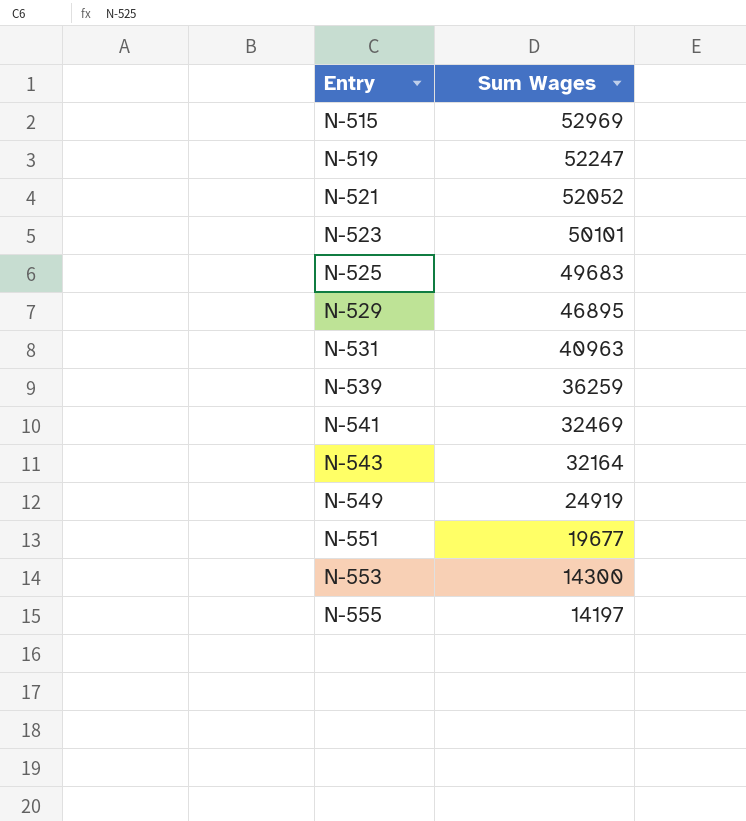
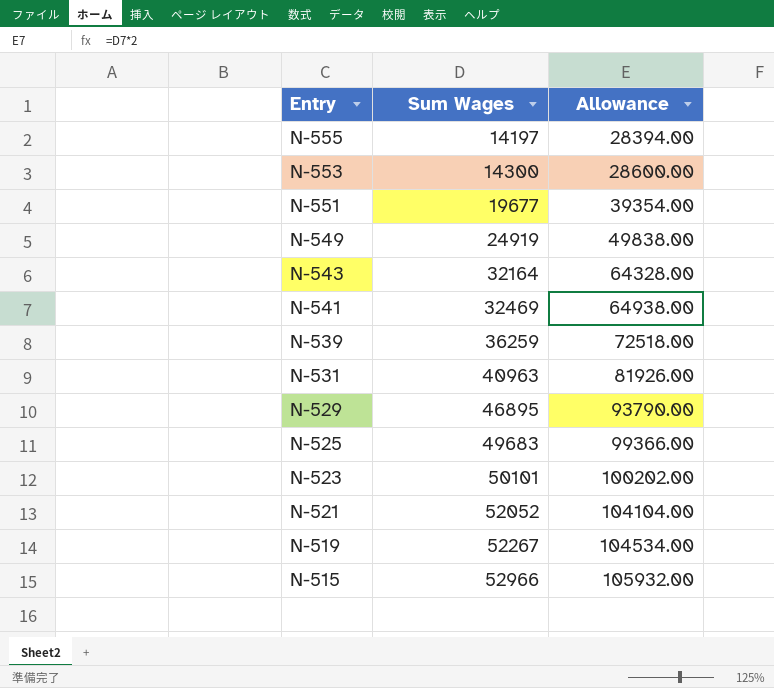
row order: Entry ascending -> Entry descending
column Allowance | formula: none -> [Sum Wages] * 2
N-519 | Sum Wages: 52247 -> 52267
N-515 | Sum Wages: 52969 -> 52966

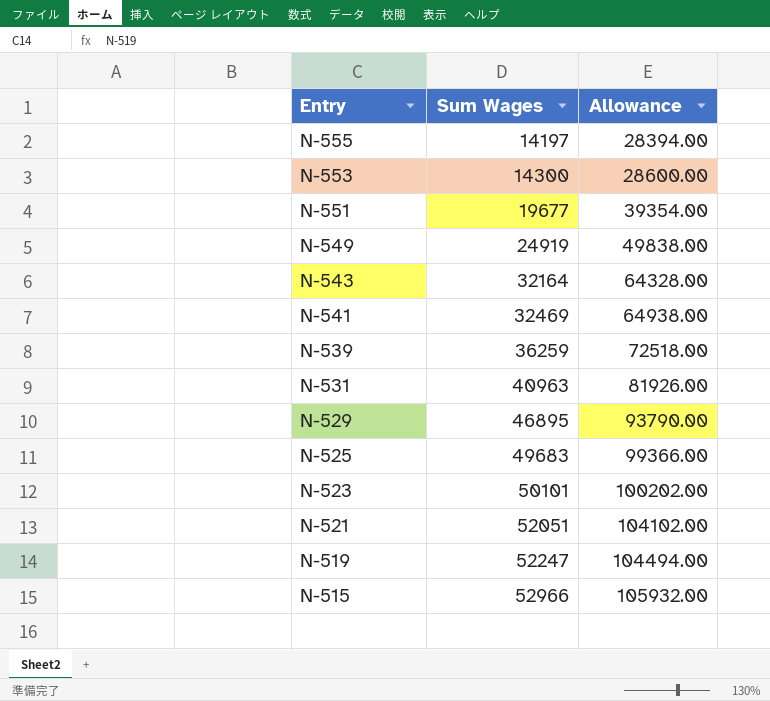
N-521 | Sum Wages: 52052 -> 52051
N-521 | Allowance: 104104.00 -> 104102.00
N-519 | Sum Wages: 52267 -> 52247
N-519 | Allowance: 104534.00 -> 104494.00

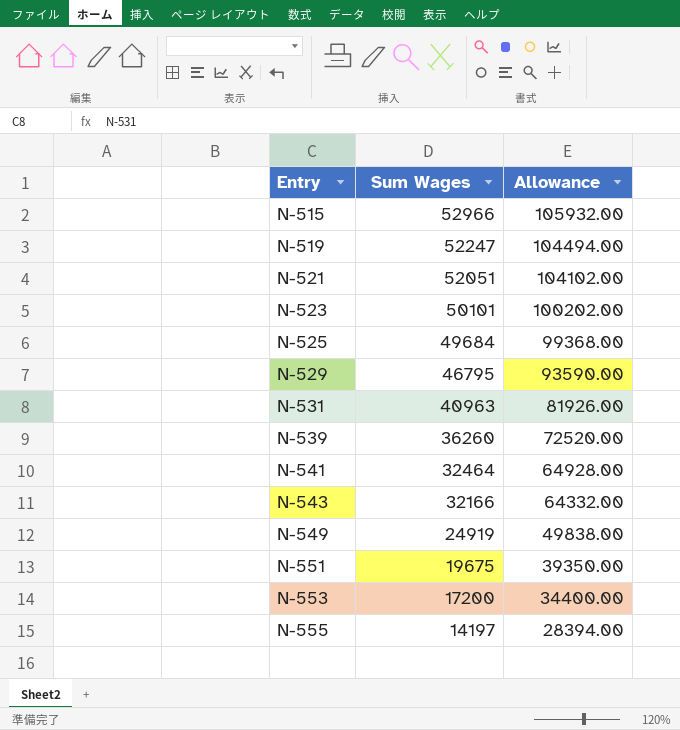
row order: Entry descending -> Entry ascending
N-525 | Sum Wages: 49683 -> 49684
N-525 | Allowance: 99366.00 -> 99368.00
N-529 | Sum Wages: 46895 -> 46795
N-529 | Allowance: 93790.00 -> 93590.00
N-539 | Sum Wages: 36259 -> 36260
N-539 | Allowance: 72518.00 -> 72520.00
N-541 | Sum Wages: 32469 -> 32464
N-541 | Allowance: 64938.00 -> 64928.00
N-543 | Sum Wages: 32164 -> 32166
N-543 | Allowance: 64328.00 -> 64332.00
N-551 | Sum Wages: 19677 -> 19675
N-551 | Allowance: 39354.00 -> 39350.00
N-553 | Sum Wages: 14300 -> 17200
N-553 | Allowance: 28600.00 -> 34400.00

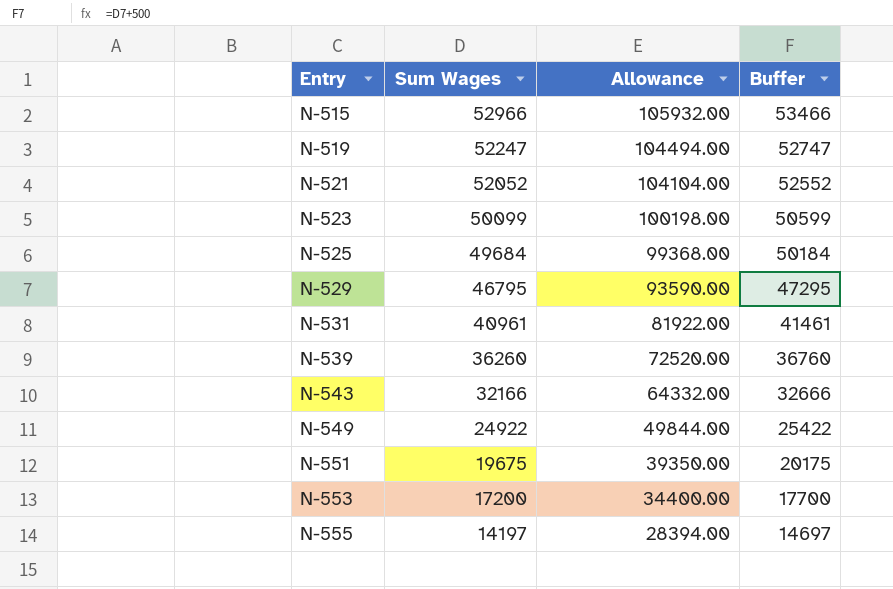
column Buffer | formula: none -> [Sum Wages] + 500
row N-541: 32464 | 64928.00 -> none
N-521 | Sum Wages: 52051 -> 52052
N-521 | Allowance: 104102.00 -> 104104.00
N-523 | Sum Wages: 50101 -> 50099
N-523 | Allowance: 100202.00 -> 100198.00
N-531 | Sum Wages: 40963 -> 40961
N-531 | Allowance: 81926.00 -> 81922.00
N-549 | Sum Wages: 24919 -> 24922
N-549 | Allowance: 49838.00 -> 49844.00

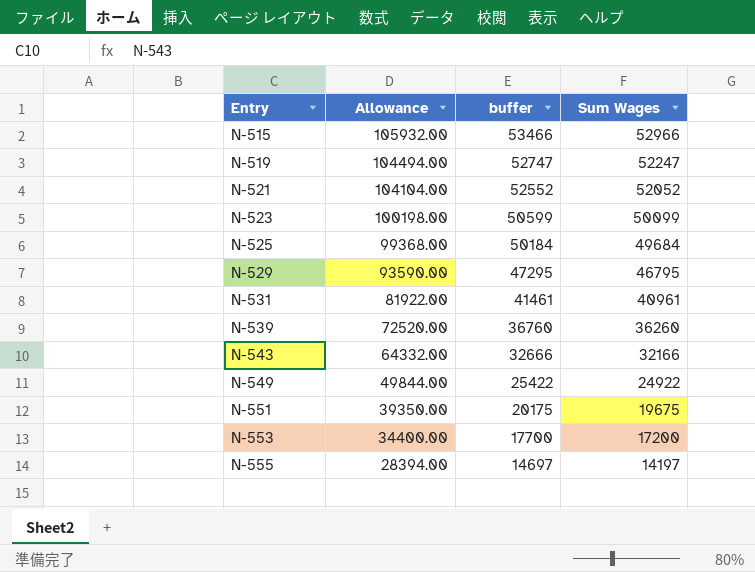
column name: Buffer -> buffer
column Sum Wages | position: 2 -> 4

